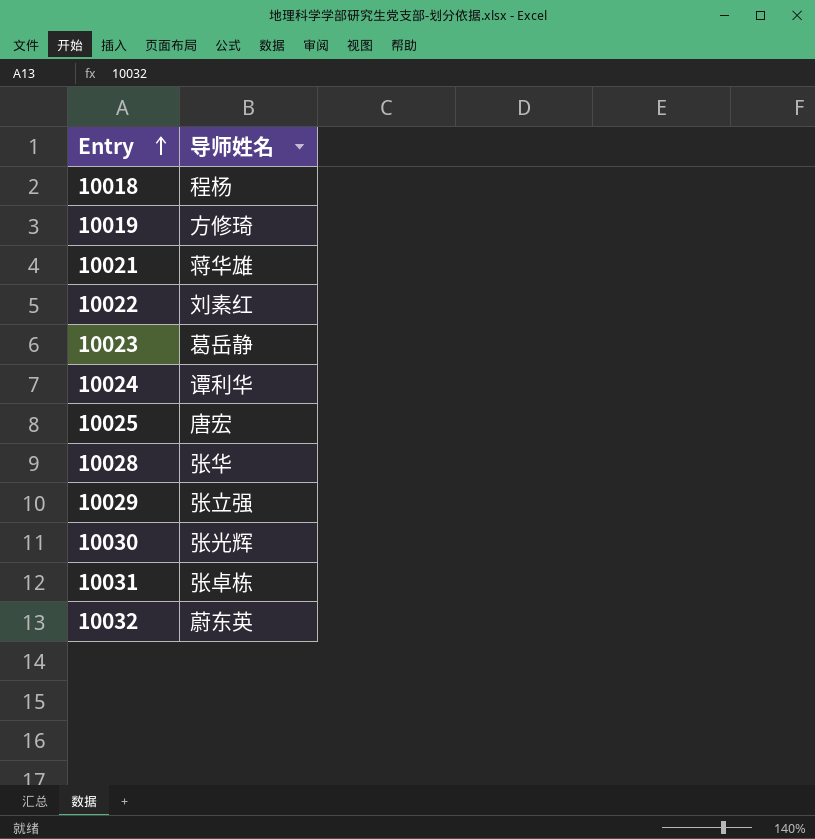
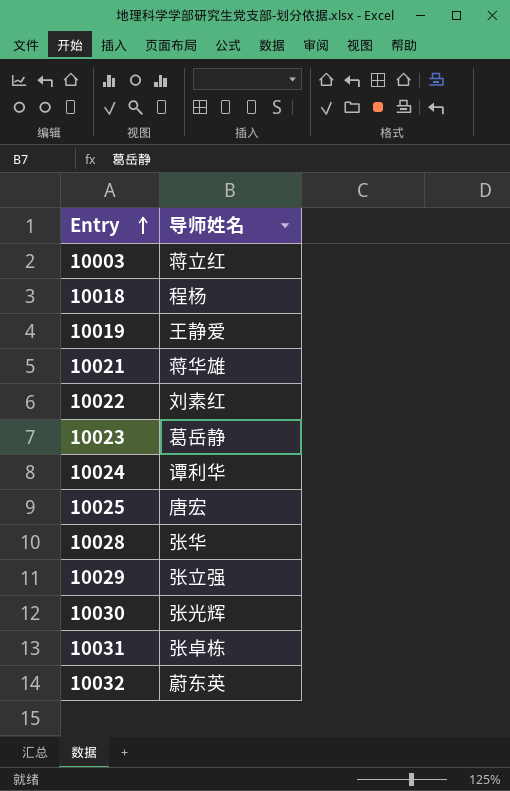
row 10003: none -> 蒋立红
10019 | 导师姓名: 方修琦 -> 王静爱

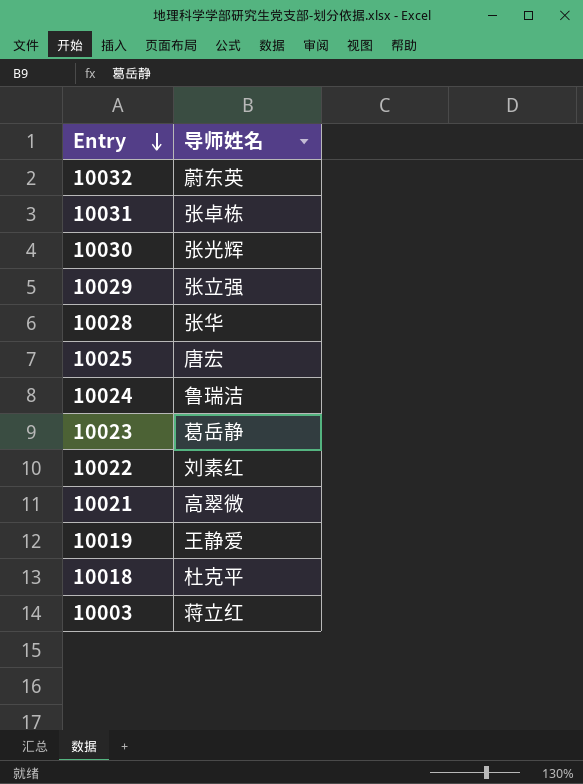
row order: Entry ascending -> Entry descending
10024 | 导师姓名: 谭利华 -> 鲁瑞洁
10021 | 导师姓名: 蒋华雄 -> 高翠微
10018 | 导师姓名: 程杨 -> 杜克平

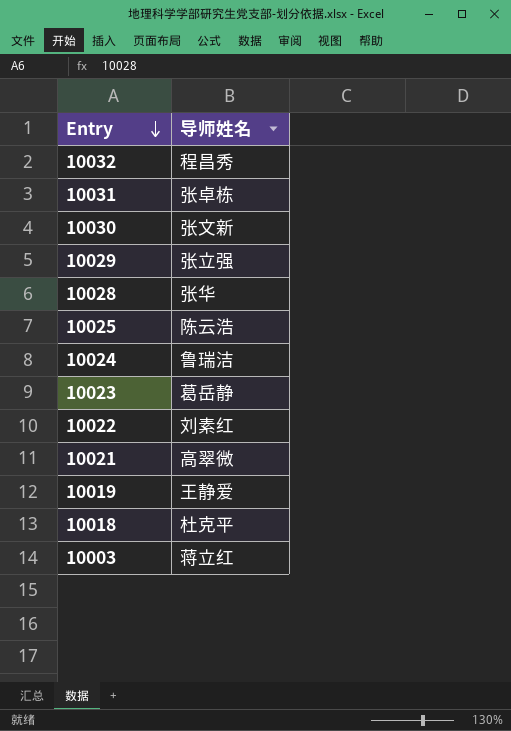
10032 | 导师姓名: 蔚东英 -> 程昌秀
10030 | 导师姓名: 张光辉 -> 张文新
10025 | 导师姓名: 唐宏 -> 陈云浩

